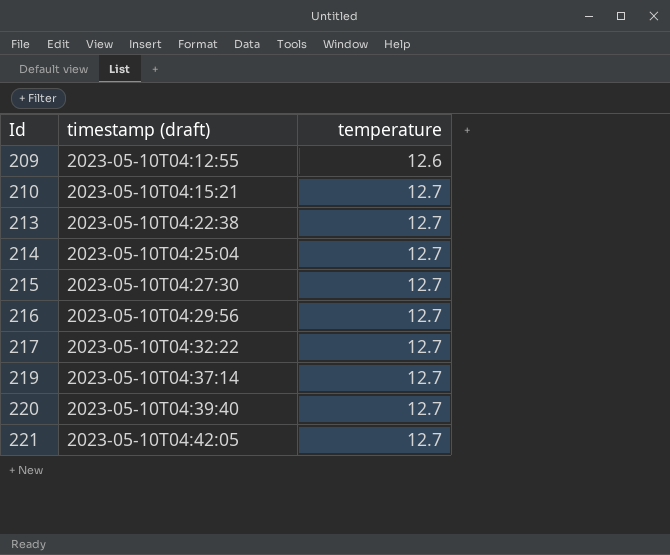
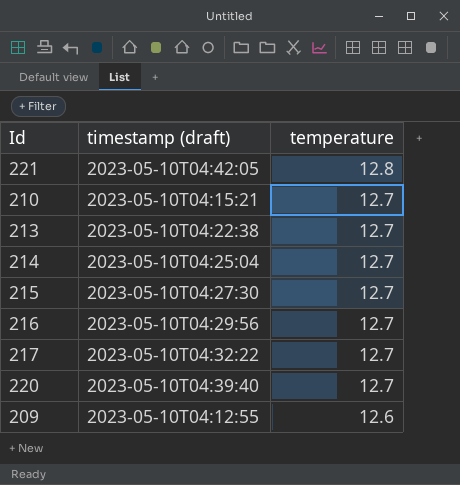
row order: Id ascending -> temperature descending
row 219: 2023-05-10T04:37:14 | 12.7 -> none
221 | temperature: 12.7 -> 12.8

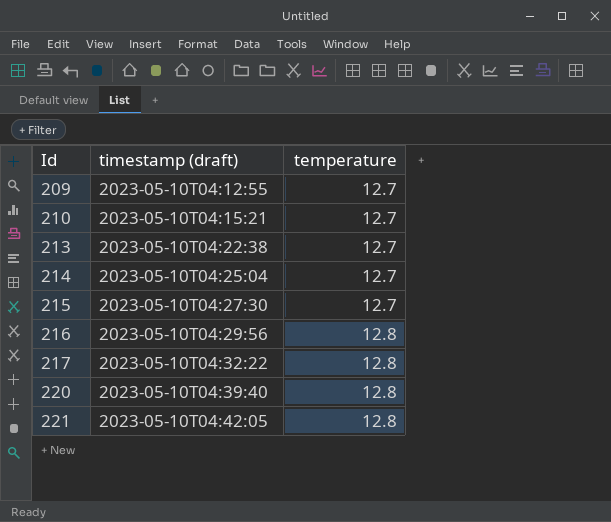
row order: temperature descending -> Id ascending
209 | temperature: 12.6 -> 12.7
216 | temperature: 12.7 -> 12.8
217 | temperature: 12.7 -> 12.8
220 | temperature: 12.7 -> 12.8

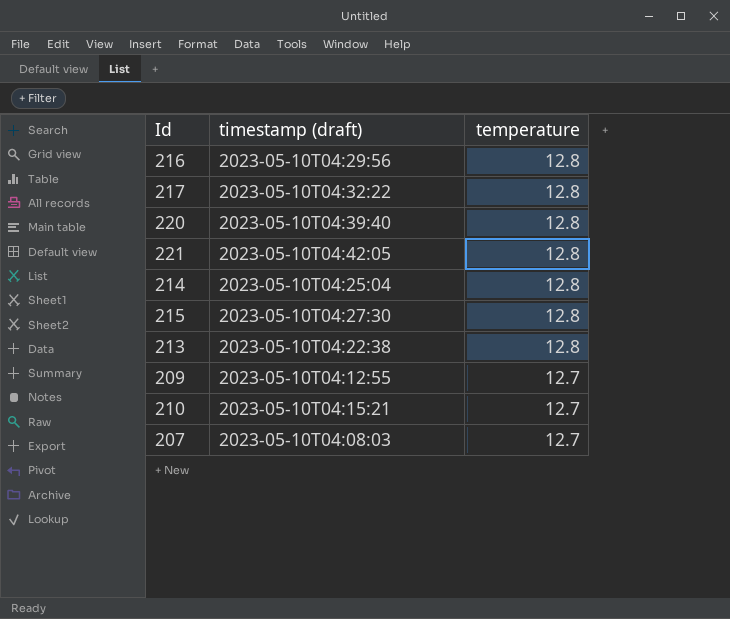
row order: Id ascending -> temperature descending
214 | temperature: 12.7 -> 12.8
215 | temperature: 12.7 -> 12.8
213 | temperature: 12.7 -> 12.8
row 207: none -> 2023-05-10T04:08:03 | 12.7

